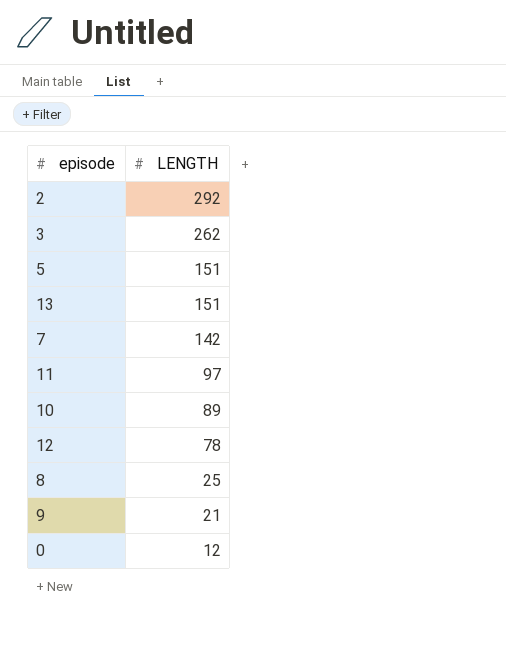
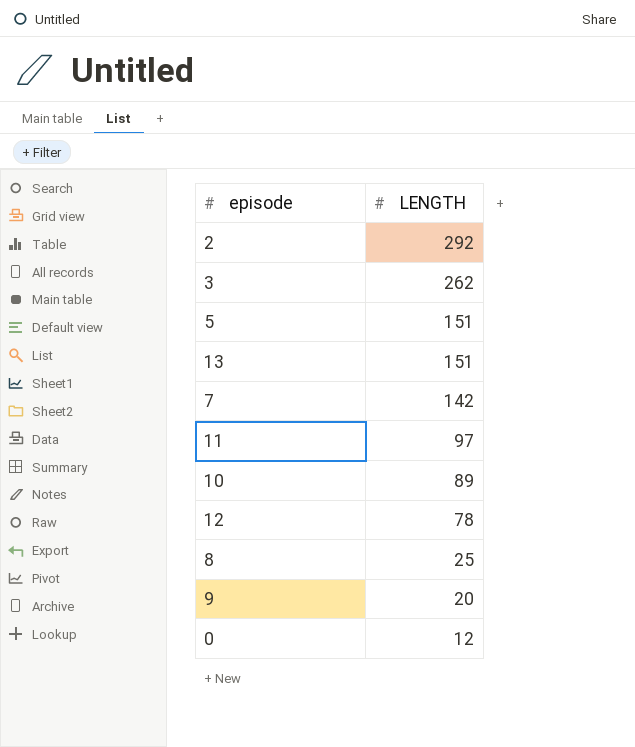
9 | LENGTH: 21 -> 20

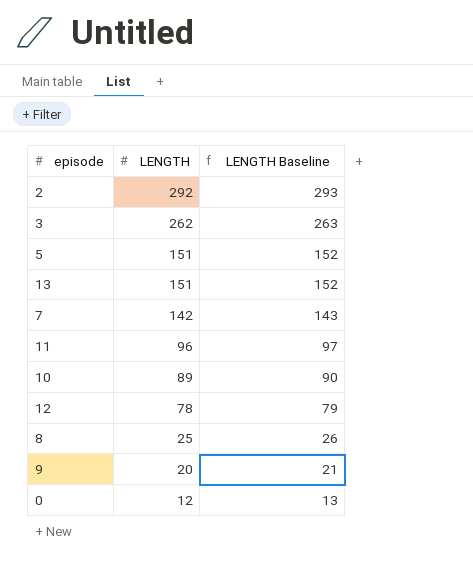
column LENGTH Baseline | formula: none -> [LENGTH] + 1
11 | LENGTH: 97 -> 96

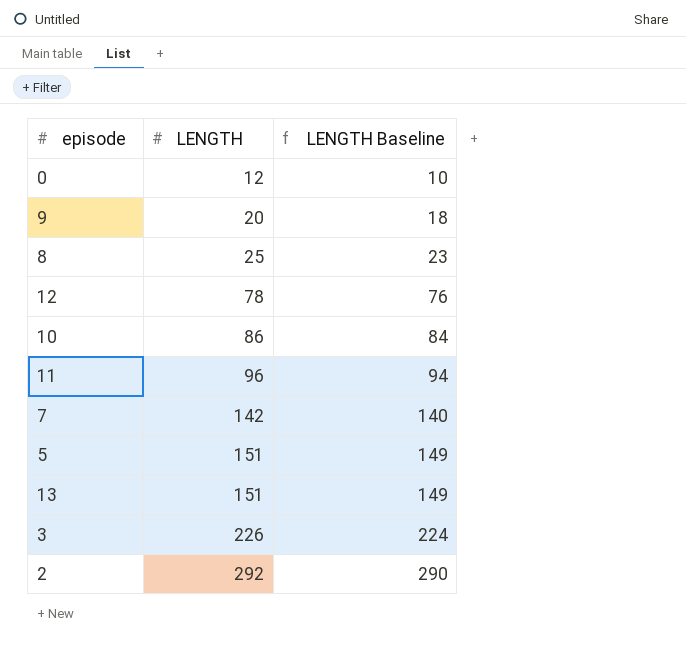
row order: LENGTH descending -> LENGTH ascending
column LENGTH Baseline | formula: [LENGTH] + 1 -> [LENGTH] - 2
10 | LENGTH: 89 -> 86
3 | LENGTH: 262 -> 226

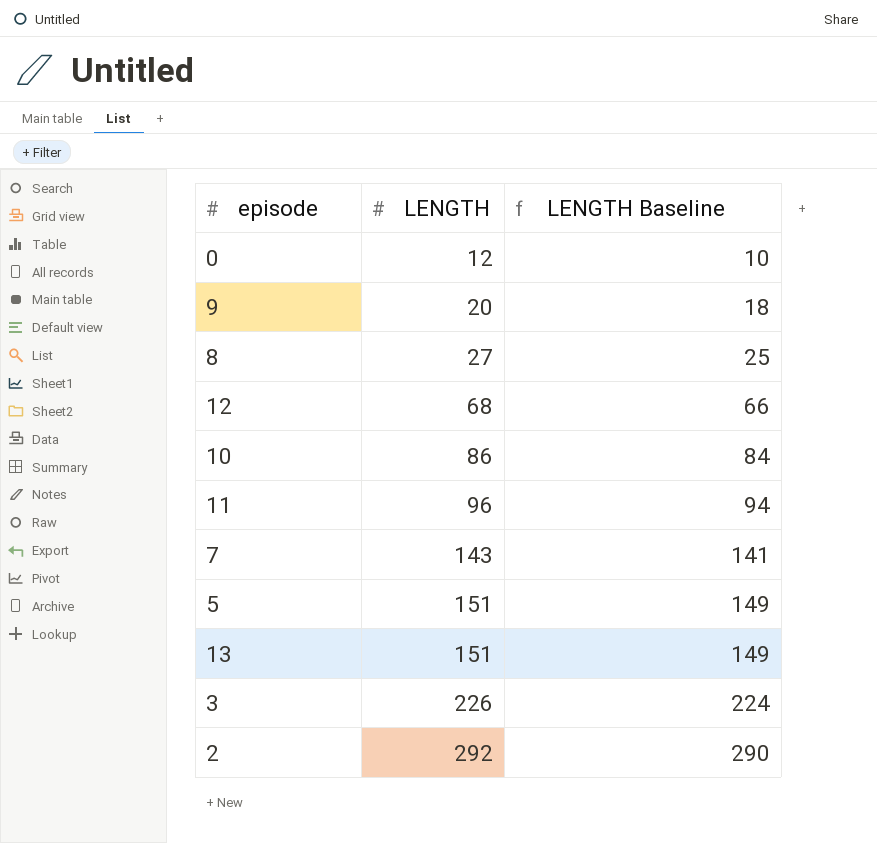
8 | LENGTH: 25 -> 27
8 | LENGTH Baseline: 23 -> 25
12 | LENGTH: 78 -> 68
12 | LENGTH Baseline: 76 -> 66
7 | LENGTH: 142 -> 143
7 | LENGTH Baseline: 140 -> 141

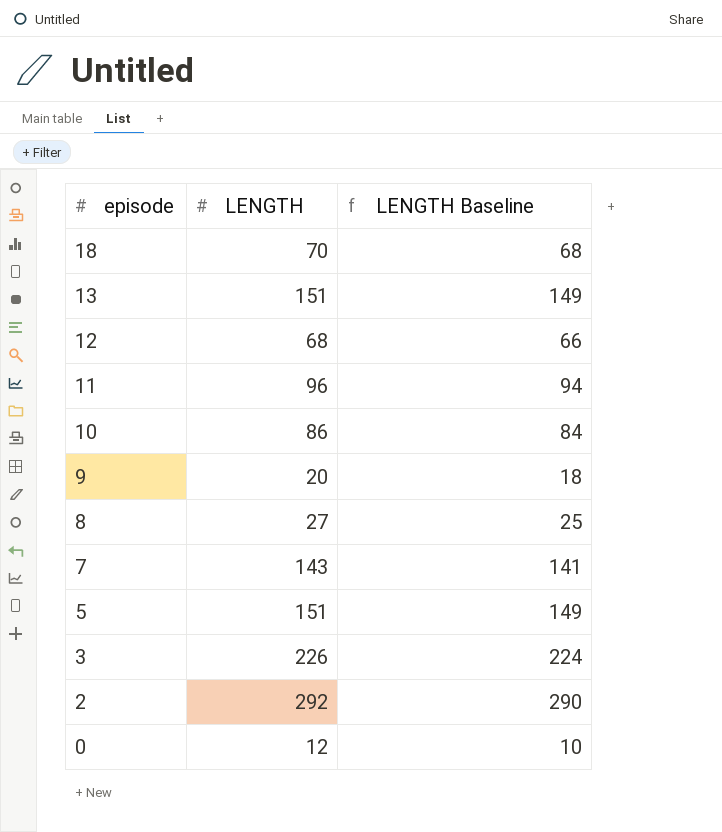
row order: LENGTH ascending -> episode descending
row 18: none -> 70 | 68

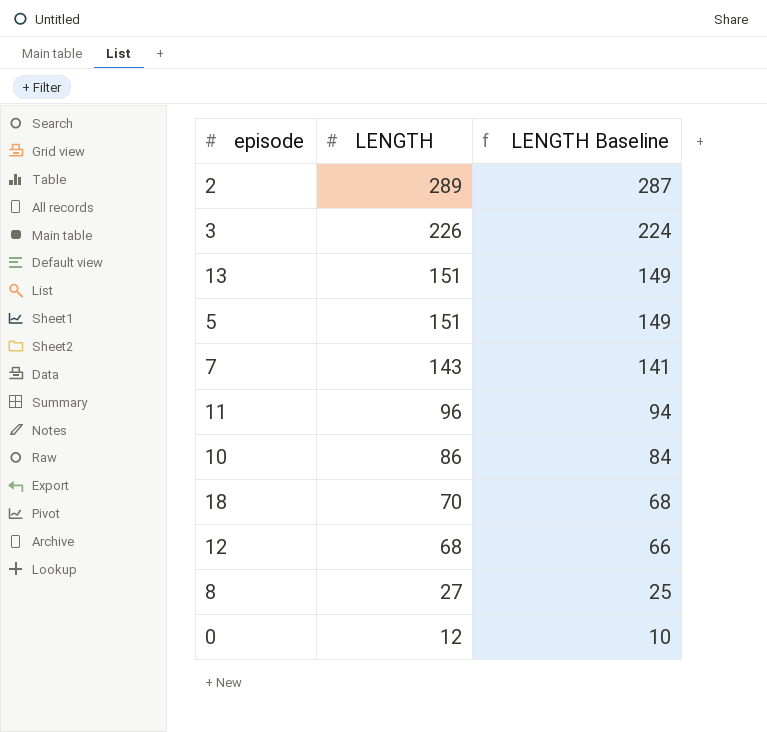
row order: episode descending -> LENGTH descending
row 9: 20 | 18 -> none
2 | LENGTH: 292 -> 289
2 | LENGTH Baseline: 290 -> 287

